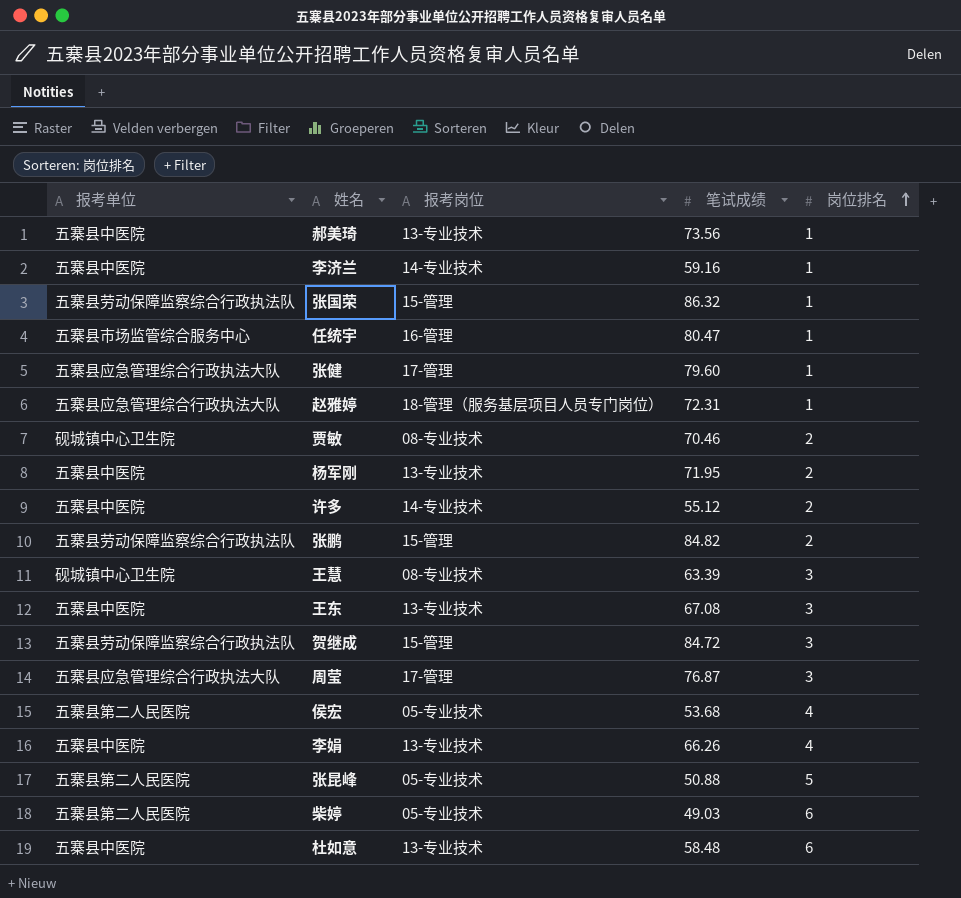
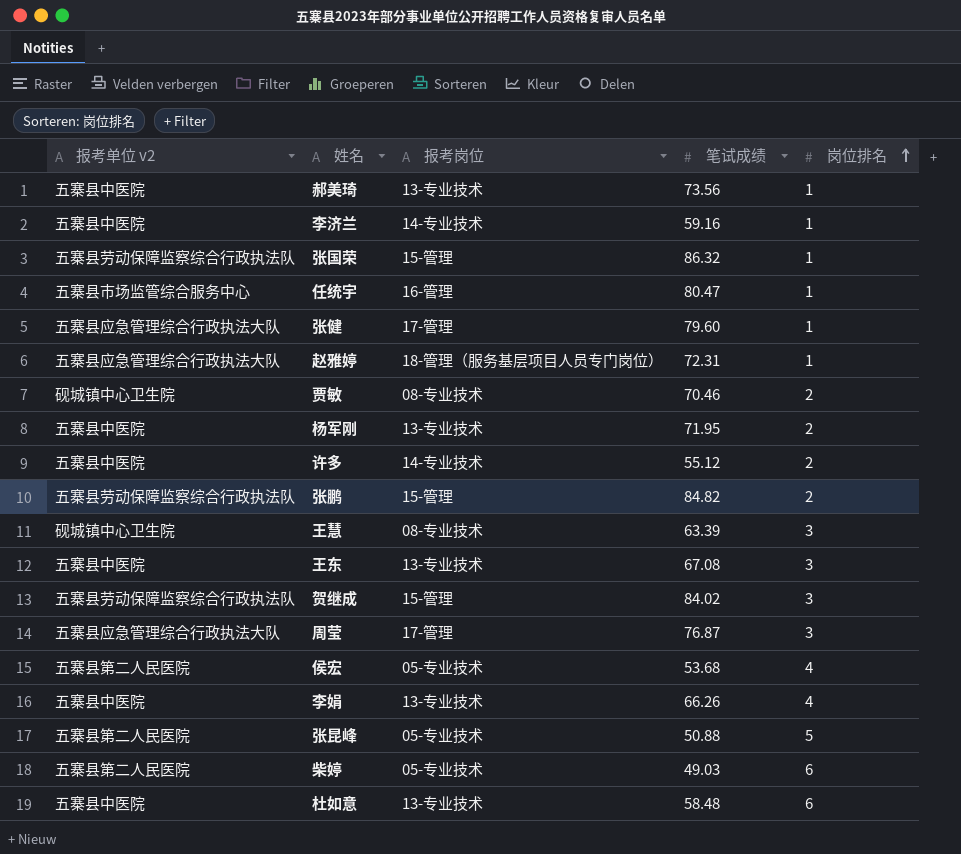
column name: 报考单位 -> 报考单位 v2
贺继成 | 笔试成绩: 84.72 -> 84.02

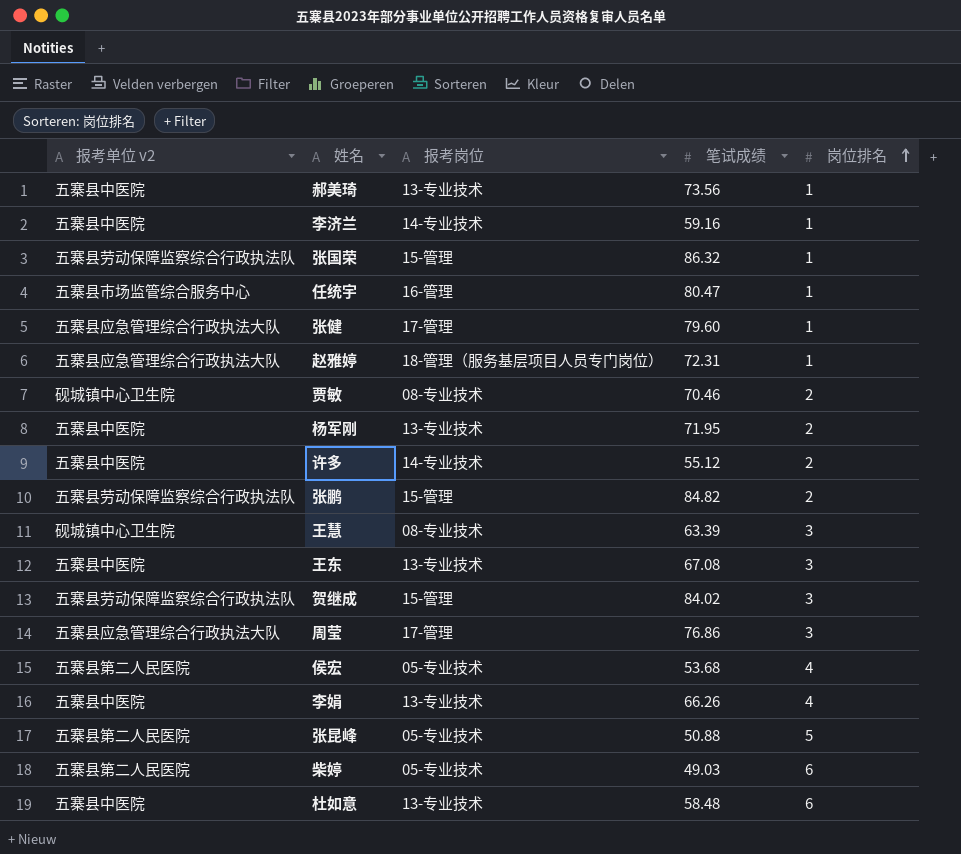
周莹 | 笔试成绩: 76.87 -> 76.86

